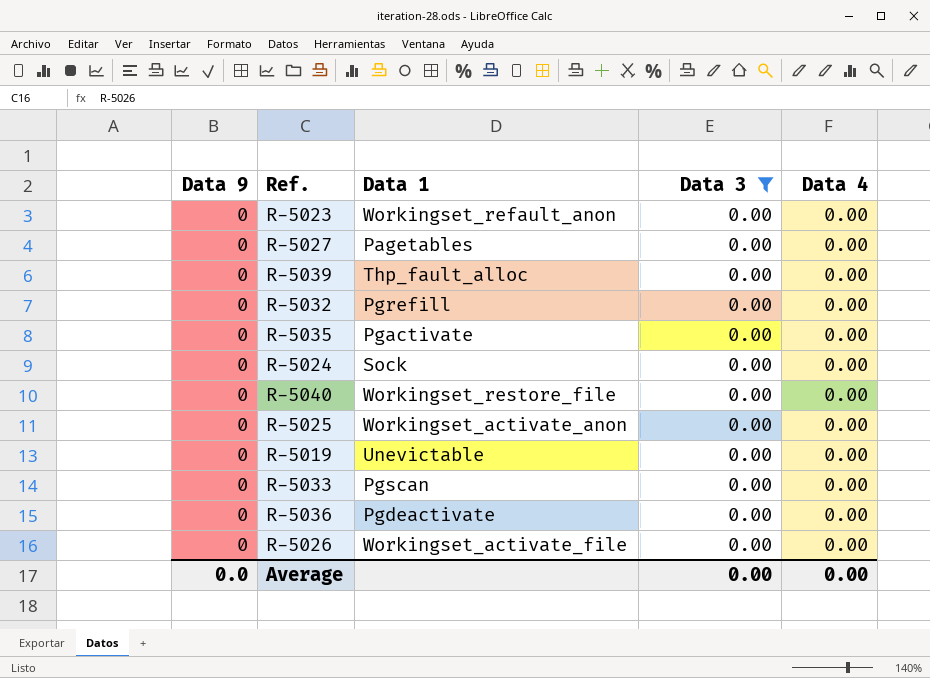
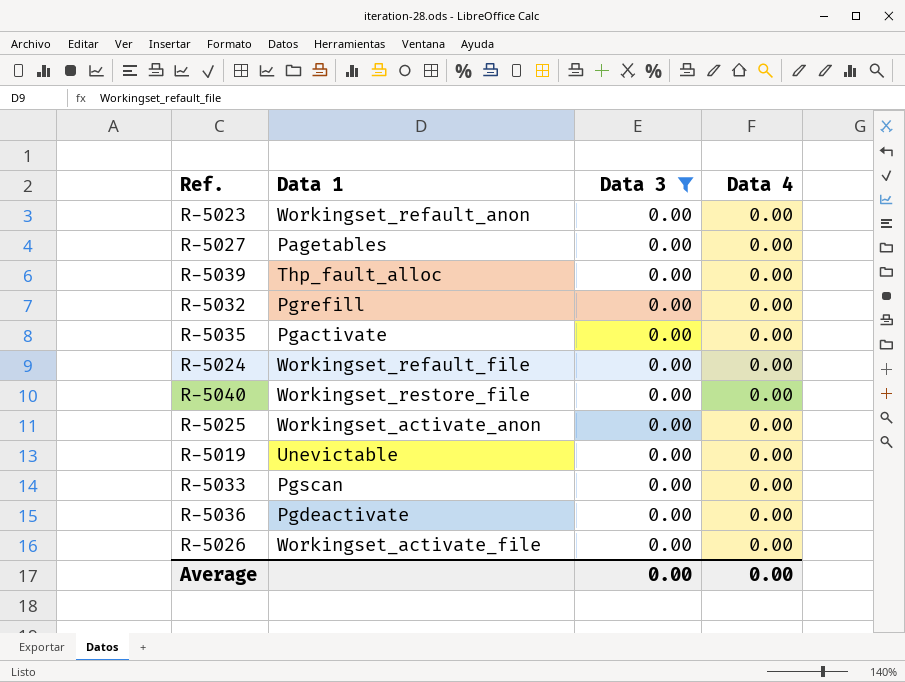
column Data 9 | position: 1 -> none
R-5024 | Data 1: Sock -> Workingset_refault_file

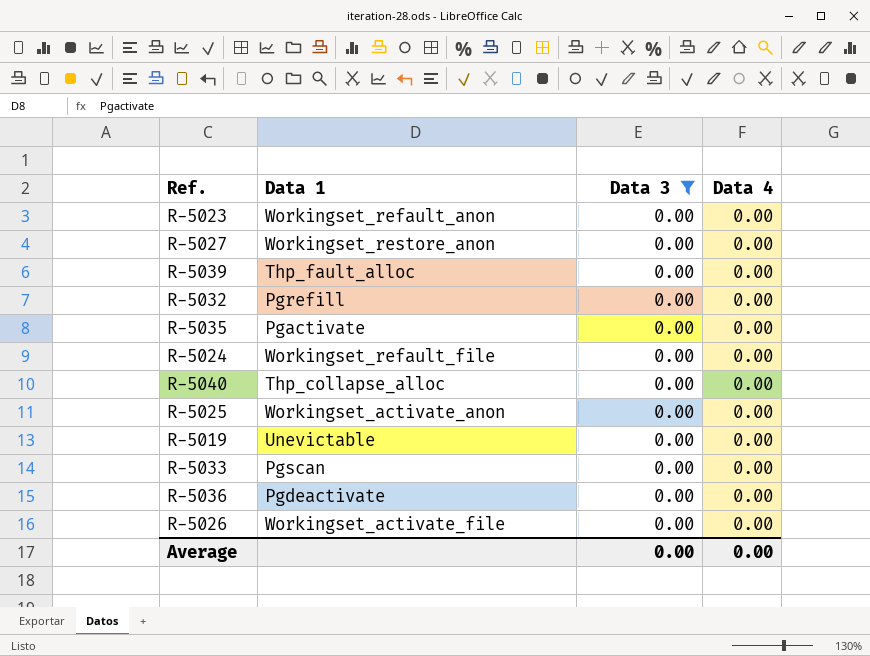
R-5027 | Data 1: Pagetables -> Workingset_restore_anon
R-5040 | Data 1: Workingset_restore_file -> Thp_collapse_alloc

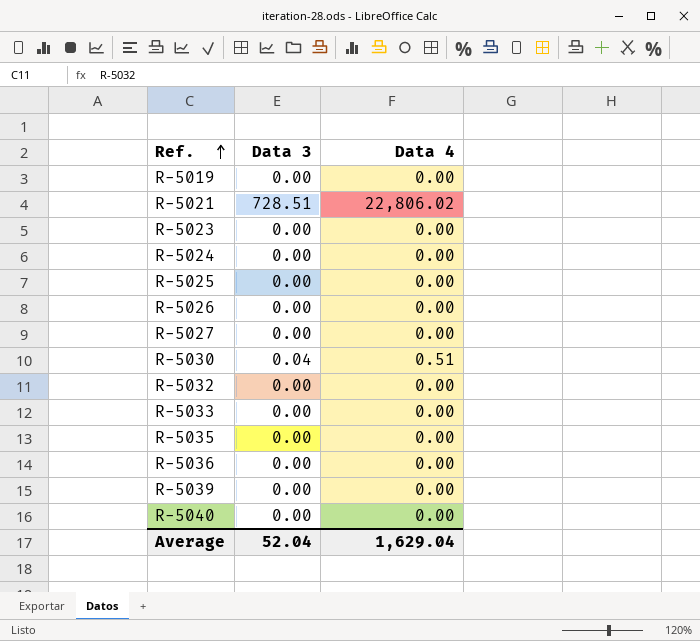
filter: Data 3 = 0.00 -> none
row order: none -> Ref. ascending
column Data 1 | position: 2 -> none
Average | Data 3: 0.00 -> 52.04
Average | Data 4: 0.00 -> 1,629.04

